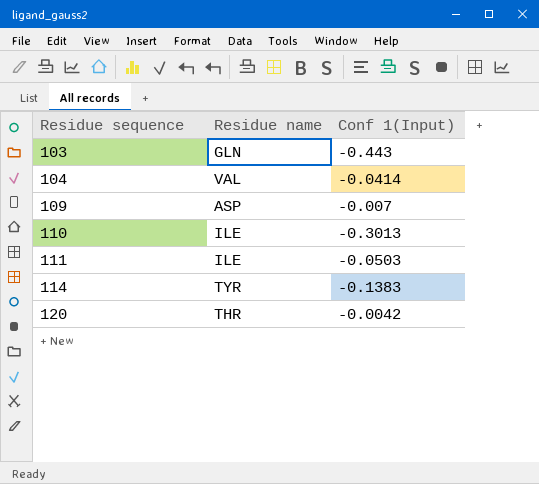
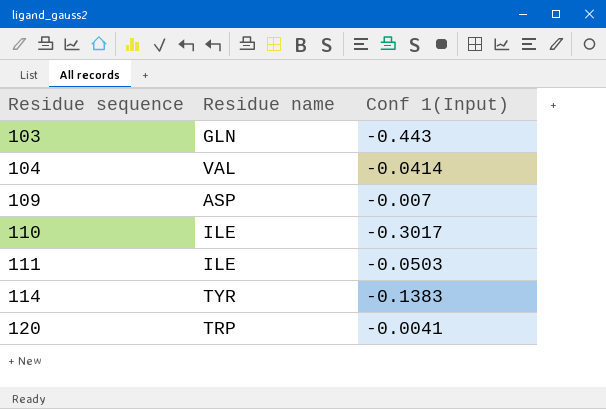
110 | Conf 1(Input): -0.3013 -> -0.3017
120 | Residue name: THR -> TRP
120 | Conf 1(Input): -0.0042 -> -0.0041

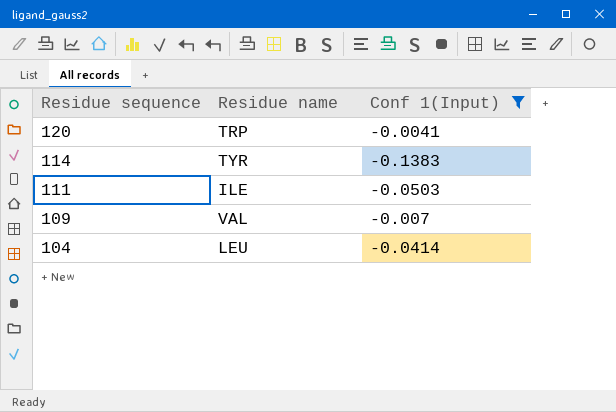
filter: none -> Conf 1(Input) >= -0.1383
row order: Residue sequence ascending -> Residue sequence descending
109 | Residue name: ASP -> VAL
104 | Residue name: VAL -> LEU

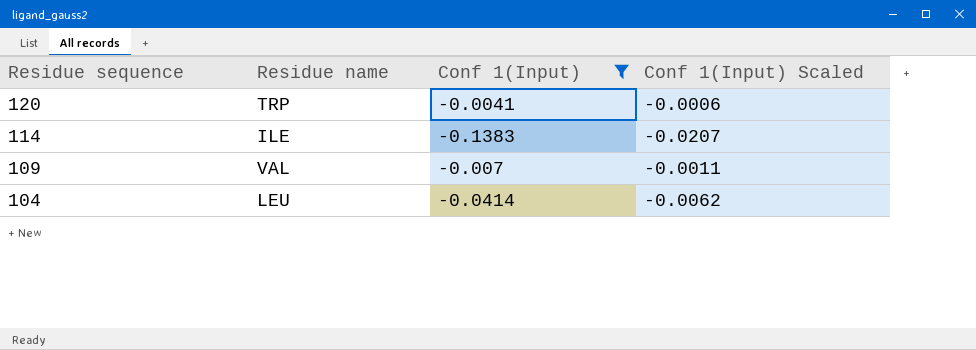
column Conf 1(Input) Scaled | formula: none -> [Conf 1(Input)] * 0.15
row 111: ILE | -0.0503 -> none
114 | Residue name: TYR -> ILE

